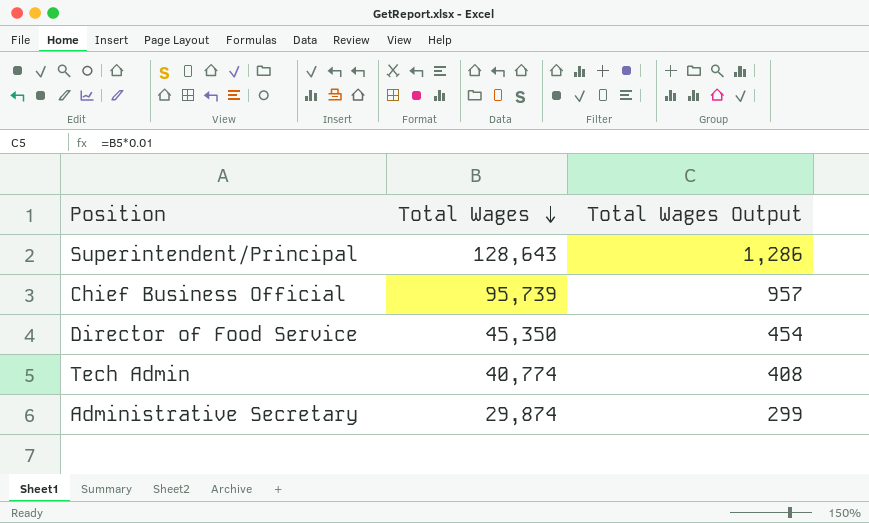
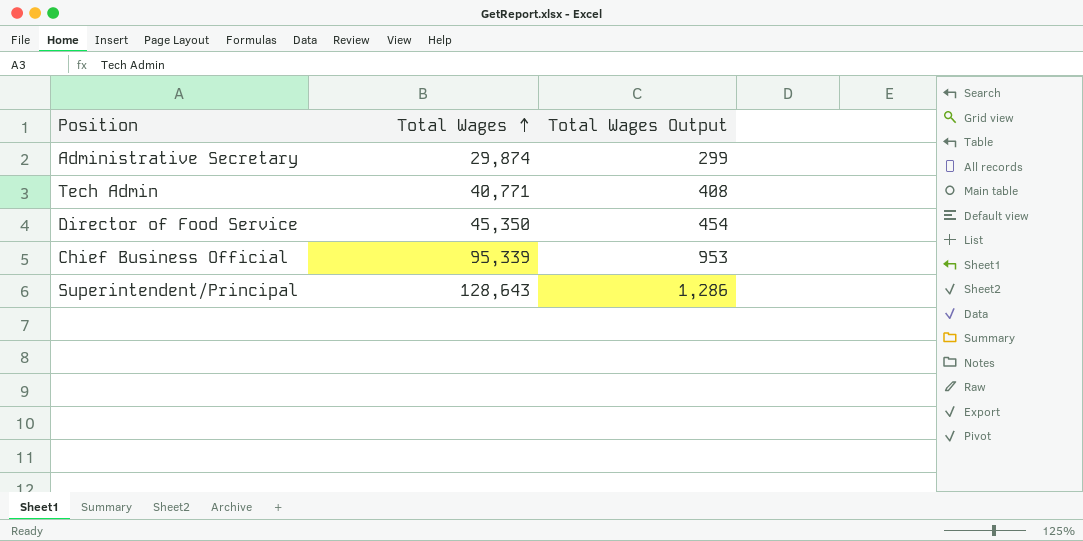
row order: Total Wages descending -> Total Wages ascending
Tech Admin | Total Wages: 40,774 -> 40,771
Chief Business Official | Total Wages: 95,739 -> 95,339
Chief Business Official | Total Wages Output: 957 -> 953

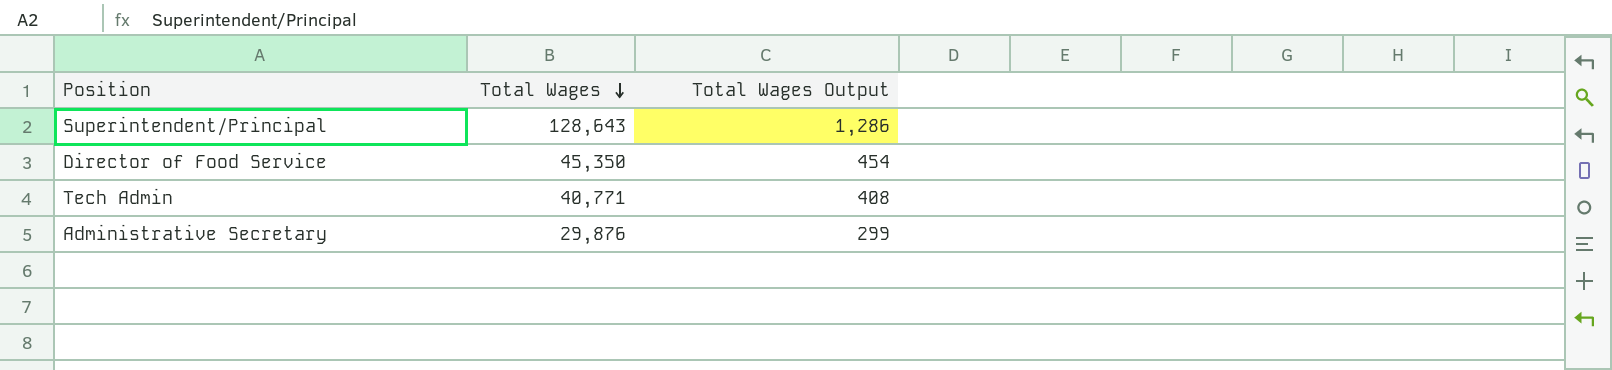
row order: Total Wages ascending -> Total Wages descending
row Chief Business Official: 95,339 | 953 -> none
Administrative Secretary | Total Wages: 29,874 -> 29,876

